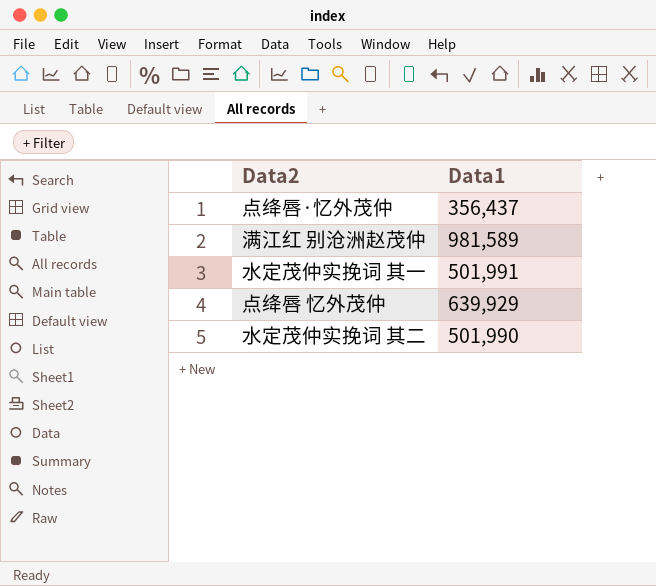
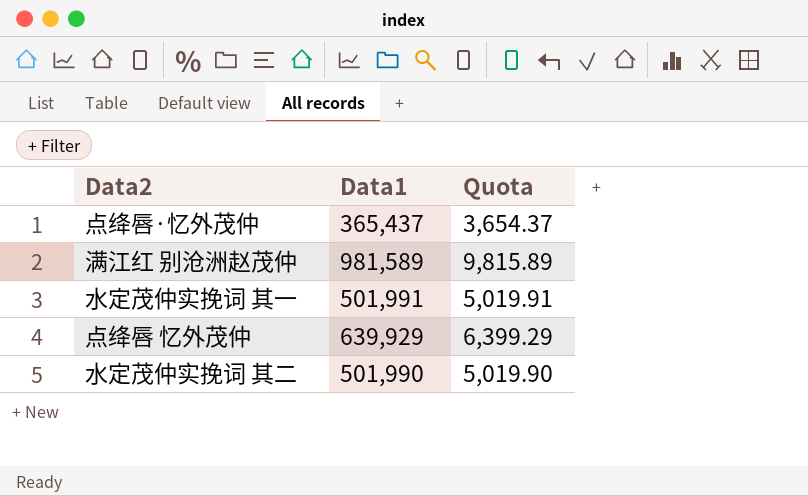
column Quota | formula: none -> [Data1] * 0.01
点绛唇·忆外茂仲 | Data1: 356,437 -> 365,437

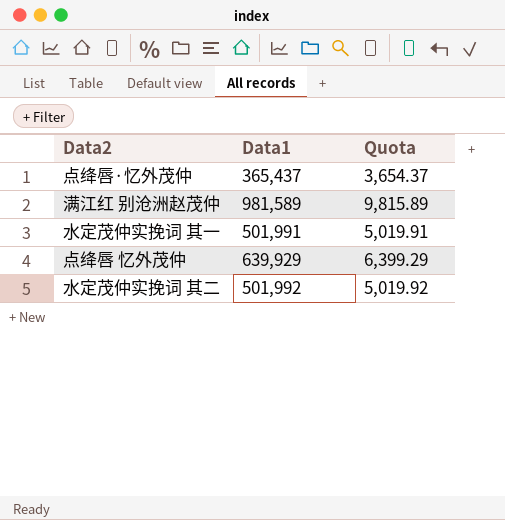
水定茂仲实挽词 其二 | Data1: 501,990 -> 501,992
水定茂仲实挽词 其二 | Quota: 5,019.90 -> 5,019.92

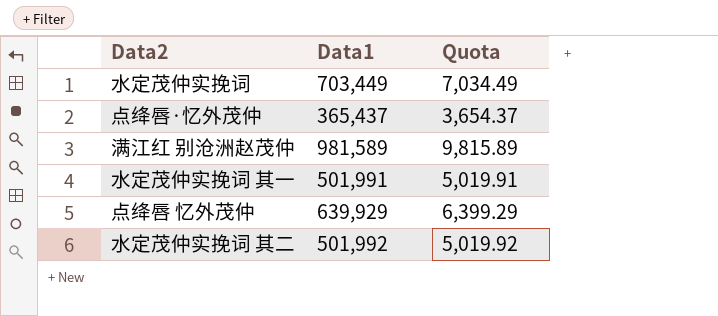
row 水定茂仲实挽词: none -> 703,449 | 7,034.49

